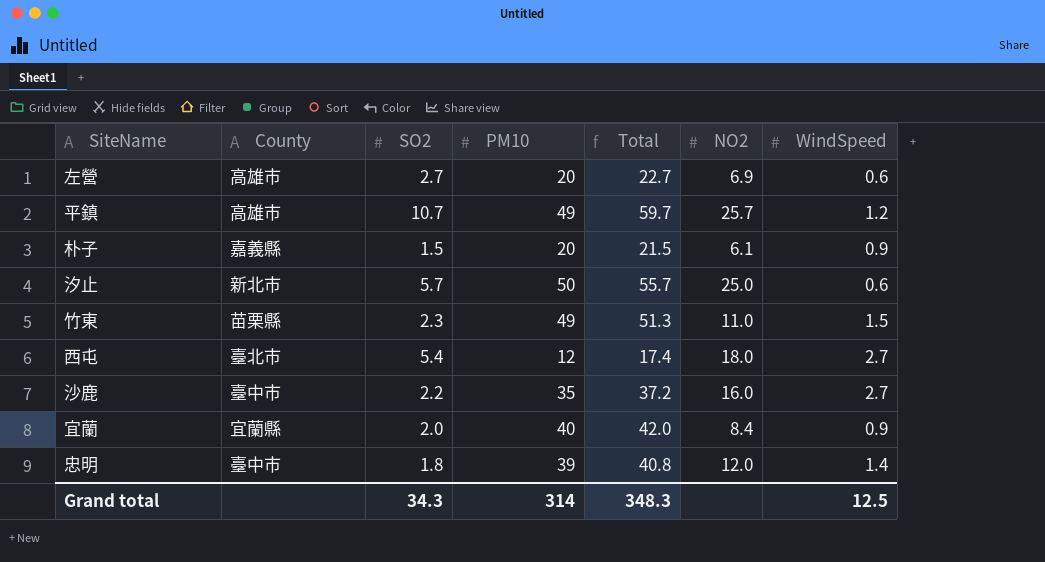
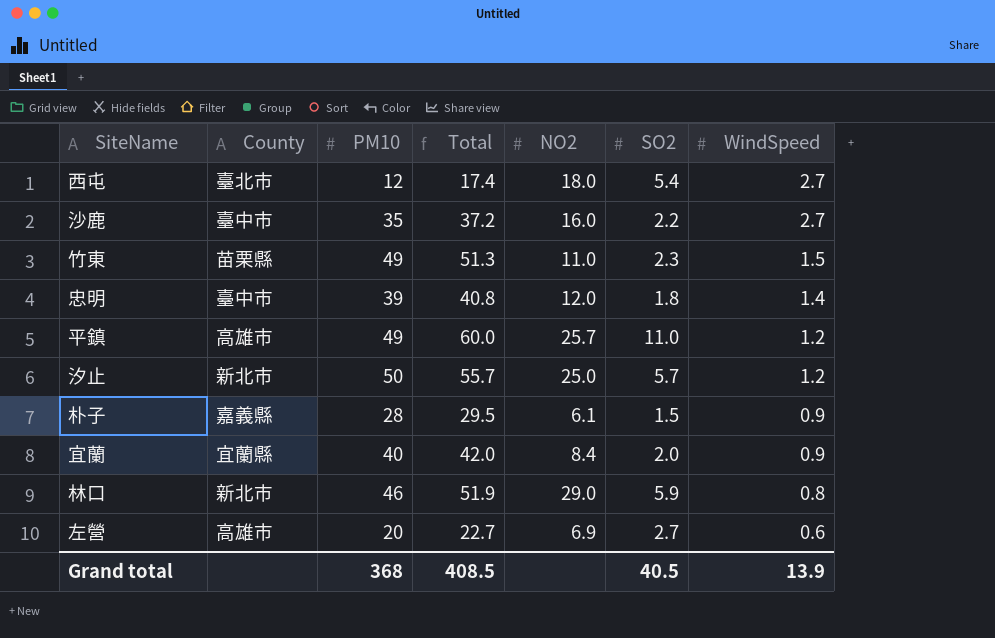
row order: none -> WindSpeed descending
column SO2 | position: 3 -> 6
平鎮 | Total: 59.7 -> 60.0
平鎮 | SO2: 10.7 -> 11.0
汐止 | WindSpeed: 0.6 -> 1.2
朴子 | PM10: 20 -> 28
朴子 | Total: 21.5 -> 29.5
row 林口: none -> 新北市 | 46 | 51.9 | 29.0 | 5.9 | 0.8
Grand total | PM10: 314 -> 368
Grand total | Total: 348.3 -> 408.5
Grand total | SO2: 34.3 -> 40.5
Grand total | WindSpeed: 12.5 -> 13.9

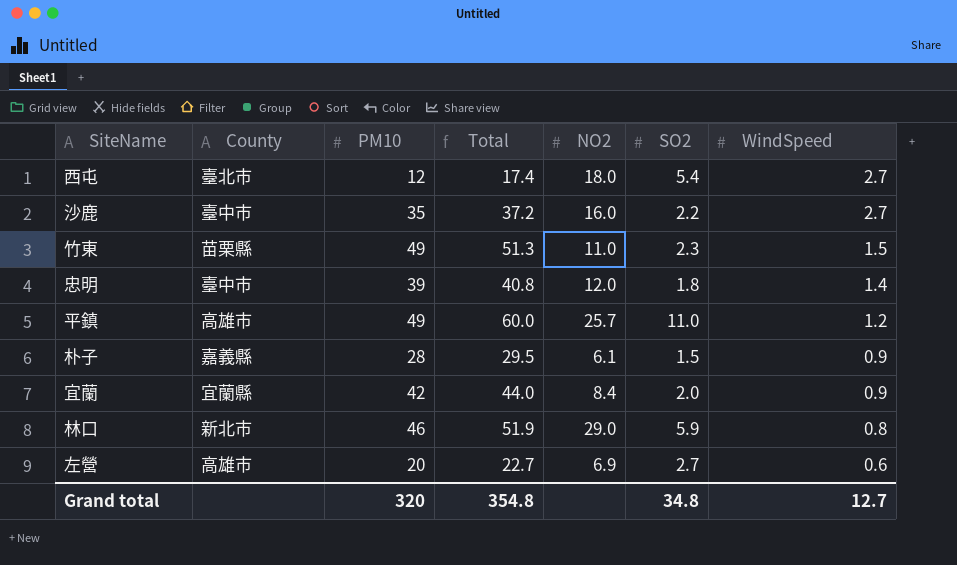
row 汐止: 新北市 | 50 | 55.7 | 25.0 | 5.7 | 1.2 -> none
宜蘭 | PM10: 40 -> 42
宜蘭 | Total: 42.0 -> 44.0
Grand total | PM10: 368 -> 320
Grand total | Total: 408.5 -> 354.8
Grand total | SO2: 40.5 -> 34.8
Grand total | WindSpeed: 13.9 -> 12.7

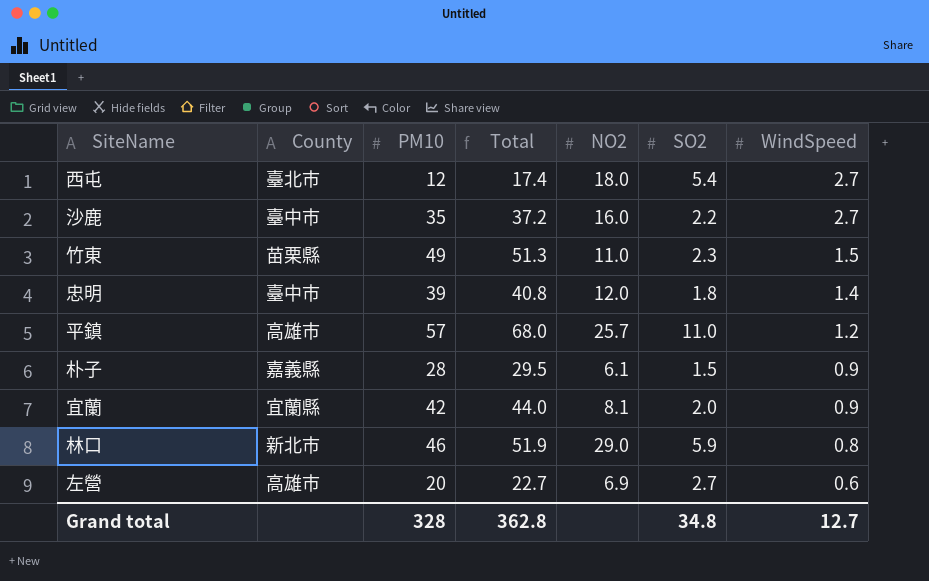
平鎮 | PM10: 49 -> 57
平鎮 | Total: 60.0 -> 68.0
宜蘭 | NO2: 8.4 -> 8.1
Grand total | PM10: 320 -> 328
Grand total | Total: 354.8 -> 362.8

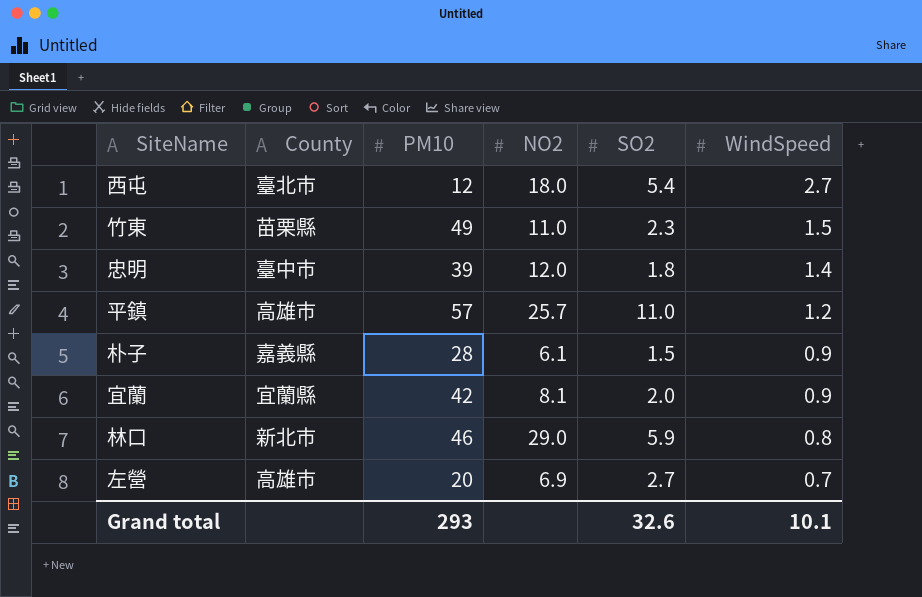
column Total | formula: [PM10] + [SO2] -> none
row 沙鹿: 臺中市 | 35 | 37.2 | 16.0 | 2.2 | 2.7 -> none
左營 | WindSpeed: 0.6 -> 0.7
Grand total | PM10: 328 -> 293
Grand total | SO2: 34.8 -> 32.6
Grand total | WindSpeed: 12.7 -> 10.1

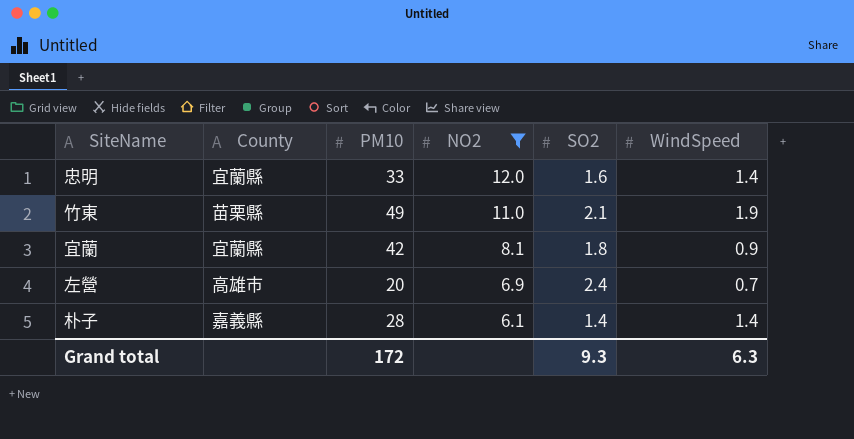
filter: none -> NO2 <= 12.0
row order: WindSpeed descending -> NO2 descending
忠明 | County: 臺中市 -> 宜蘭縣
忠明 | PM10: 39 -> 33
忠明 | SO2: 1.8 -> 1.6
竹東 | SO2: 2.3 -> 2.1
竹東 | WindSpeed: 1.5 -> 1.9
宜蘭 | SO2: 2.0 -> 1.8
左營 | SO2: 2.7 -> 2.4
朴子 | SO2: 1.5 -> 1.4
朴子 | WindSpeed: 0.9 -> 1.4
Grand total | PM10: 293 -> 172
Grand total | SO2: 32.6 -> 9.3
Grand total | WindSpeed: 10.1 -> 6.3

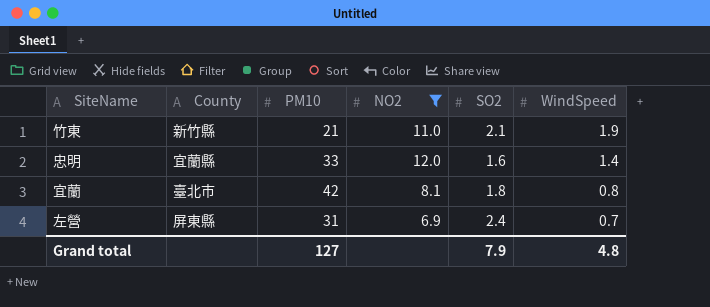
row order: NO2 descending -> WindSpeed descending
row 朴子: 嘉義縣 | 28 | 6.1 | 1.4 | 1.4 -> none
竹東 | County: 苗栗縣 -> 新竹縣
竹東 | PM10: 49 -> 21
宜蘭 | County: 宜蘭縣 -> 臺北市
宜蘭 | WindSpeed: 0.9 -> 0.8
左營 | County: 高雄市 -> 屏東縣
左營 | PM10: 20 -> 31
Grand total | PM10: 172 -> 127
Grand total | SO2: 9.3 -> 7.9
Grand total | WindSpeed: 6.3 -> 4.8

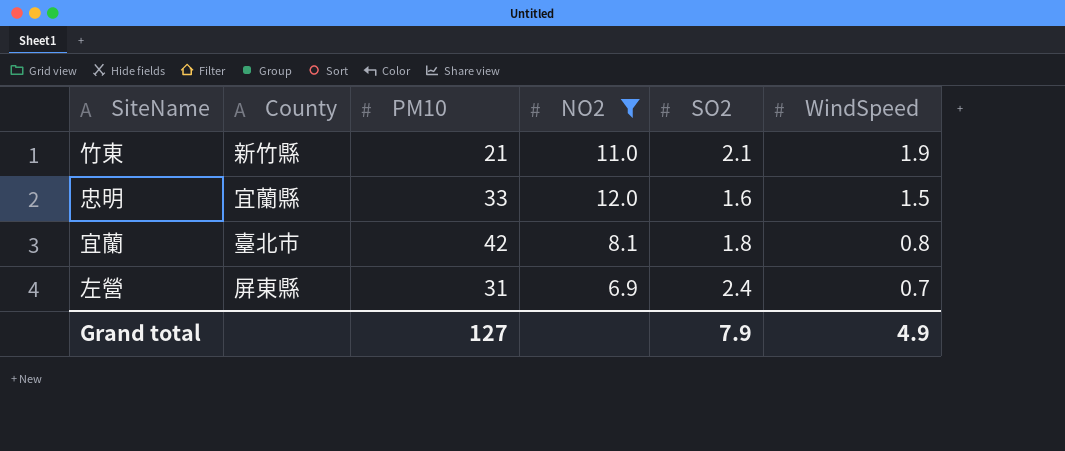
忠明 | WindSpeed: 1.4 -> 1.5
Grand total | WindSpeed: 4.8 -> 4.9

